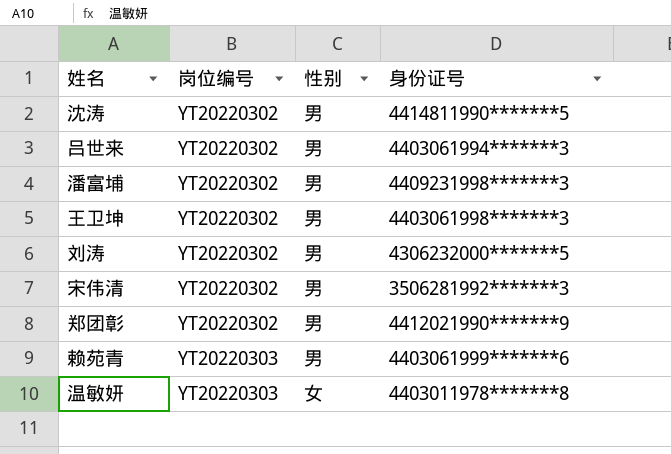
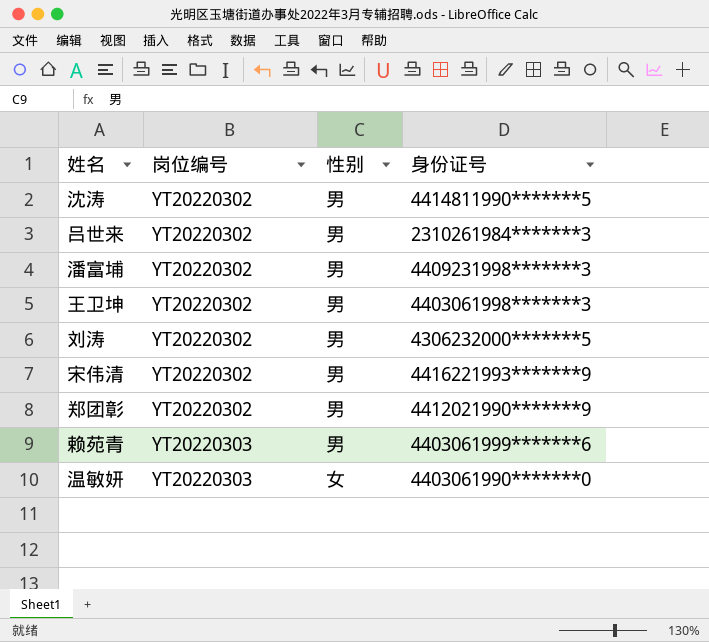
吕世来 | 身份证号: 4403061994*******3 -> 2310261984*******3
宋伟清 | 身份证号: 3506281992*******3 -> 4416221993*******9
温敏妍 | 身份证号: 4403011978*******8 -> 4403061990*******0

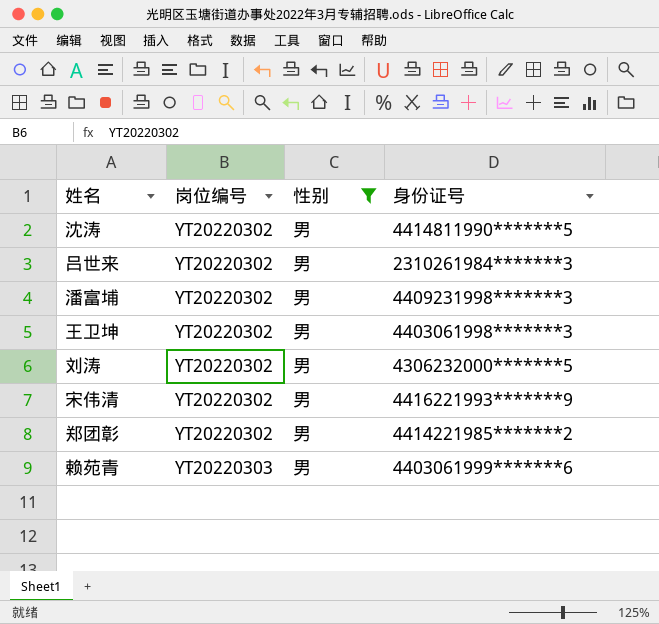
filter: none -> 性别 = 男
郑团彰 | 身份证号: 4412021990*******9 -> 4414221985*******2

